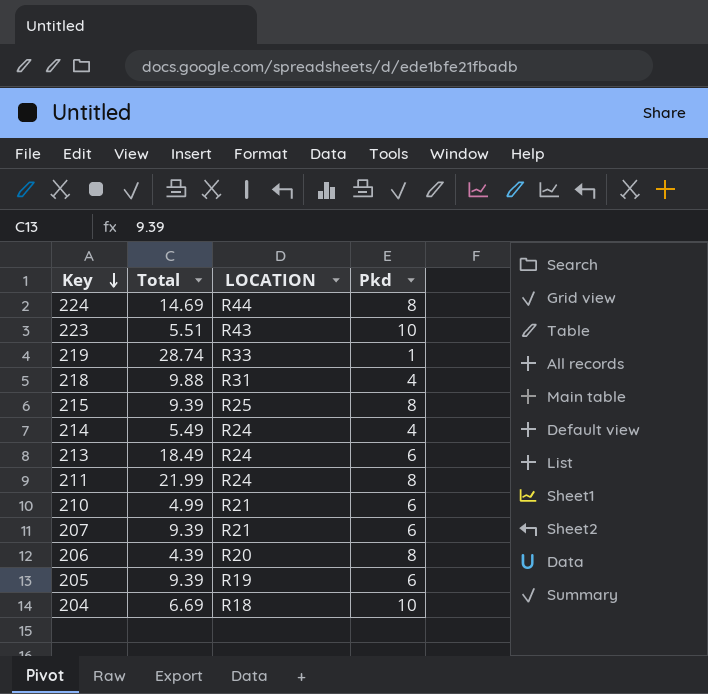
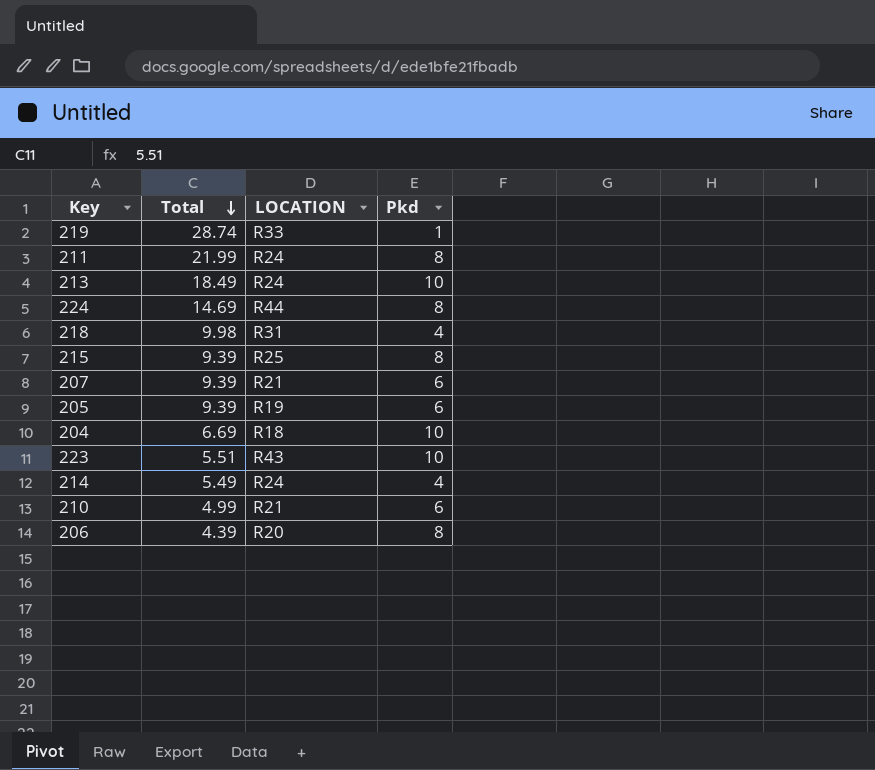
row order: Key descending -> Total descending
213 | Pkd: 6 -> 10
218 | Total: 9.88 -> 9.98

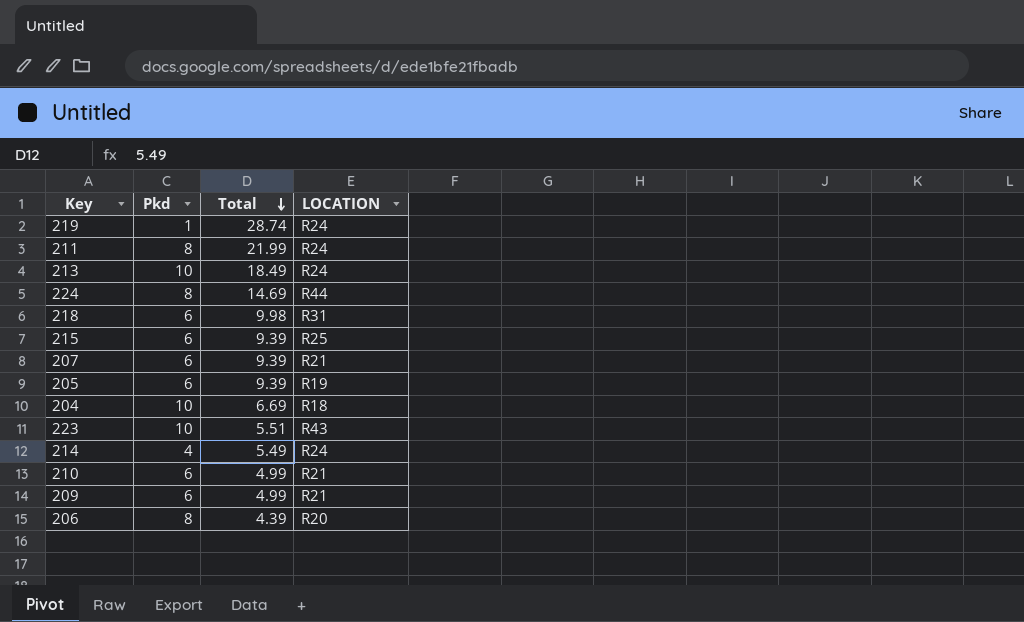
column Pkd | position: 4 -> 2
219 | LOCATION: R33 -> R24
218 | Pkd: 4 -> 6
215 | Pkd: 8 -> 6
row 209: none -> 6 | 4.99 | R21

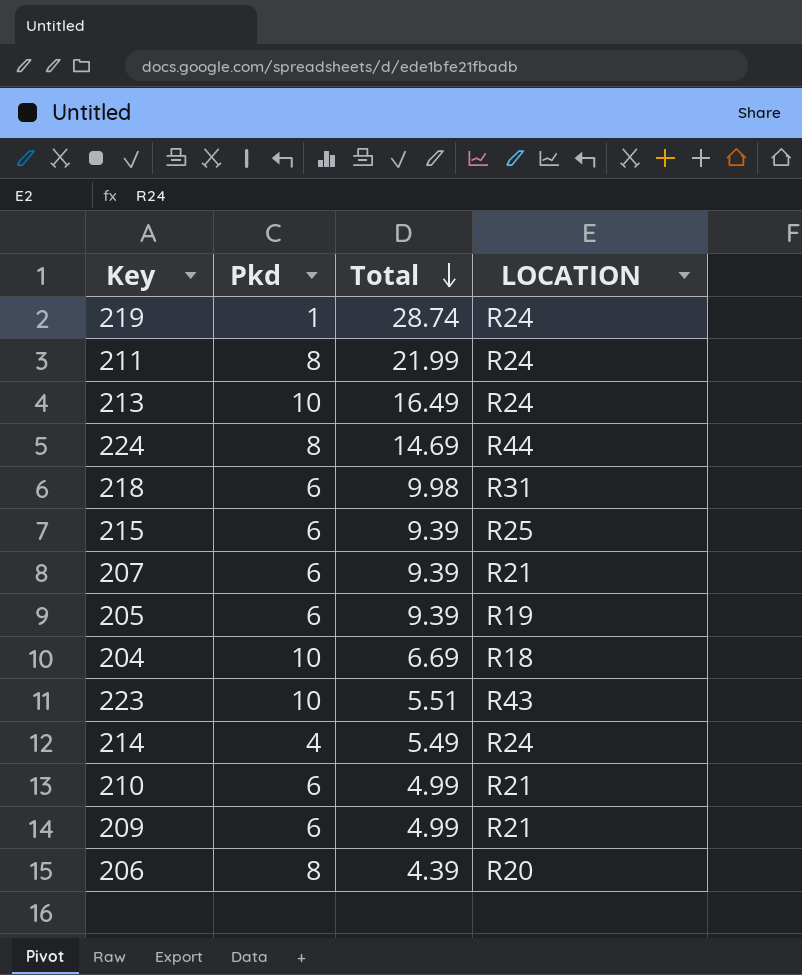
213 | Total: 18.49 -> 16.49

